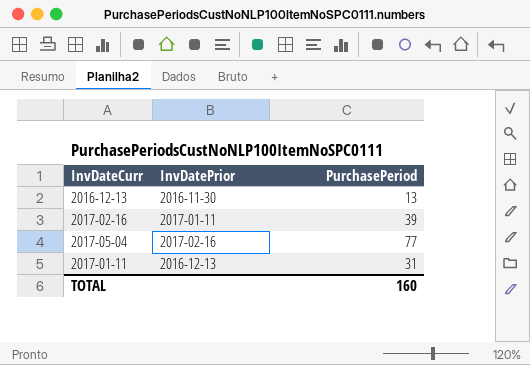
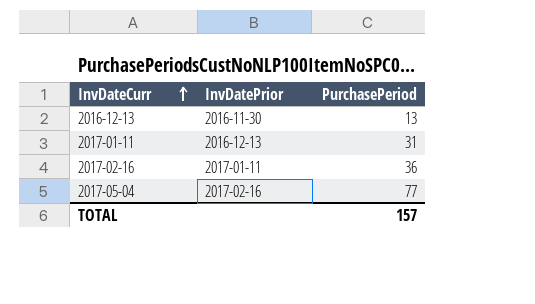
row order: none -> InvDateCurr ascending
2017-02-16 | PurchasePeriod: 39 -> 36
TOTAL | PurchasePeriod: 160 -> 157

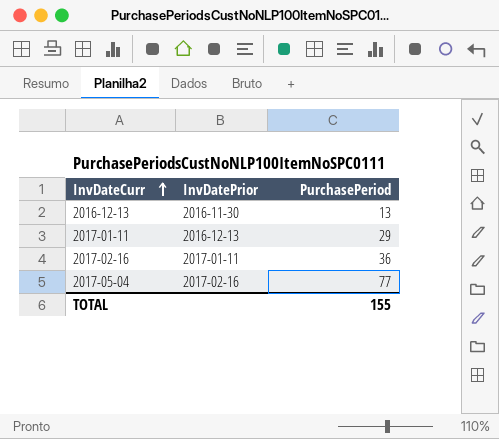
2017-01-11 | PurchasePeriod: 31 -> 29
TOTAL | PurchasePeriod: 157 -> 155

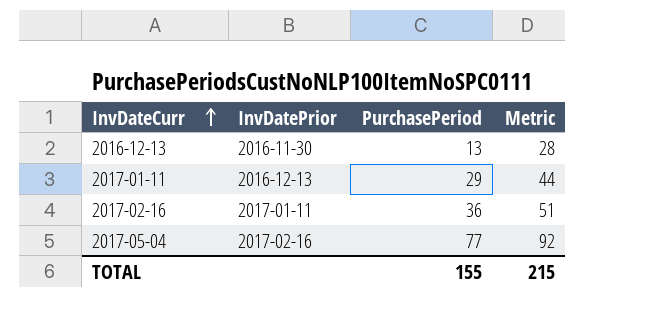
column Metric | formula: none -> [PurchasePeriod] + 15

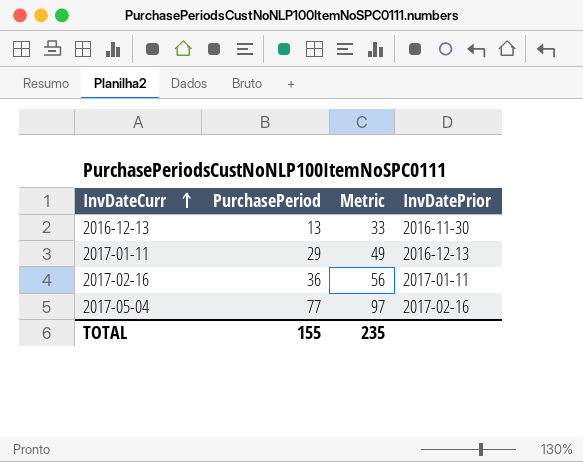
column Metric | formula: [PurchasePeriod] + 15 -> [PurchasePeriod] + 20
column InvDatePrior | position: 2 -> 4
TOTAL | Metric: 215 -> 235

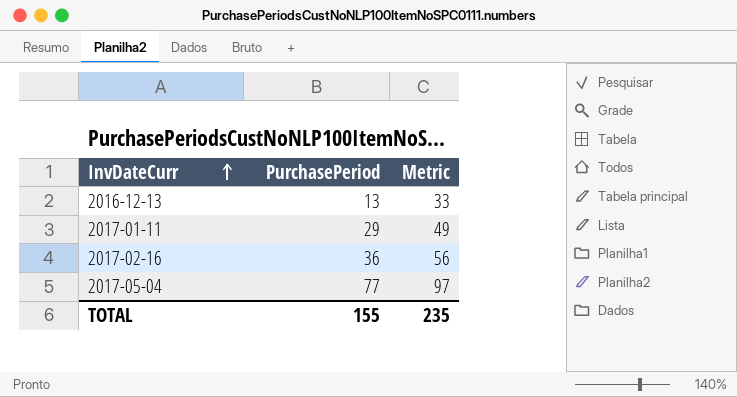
column InvDatePrior | position: 4 -> none

